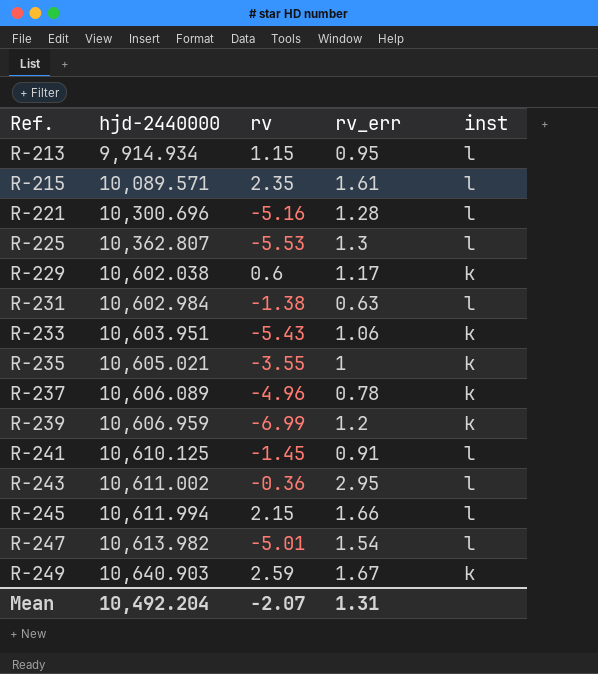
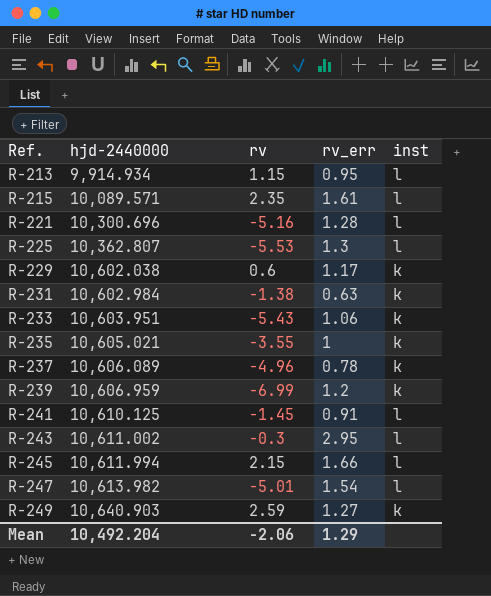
R-231 | inst: l -> k
R-243 | rv: -0.36 -> -0.3
R-249 | rv_err: 1.67 -> 1.27
Mean | rv: -2.07 -> -2.06
Mean | rv_err: 1.31 -> 1.29

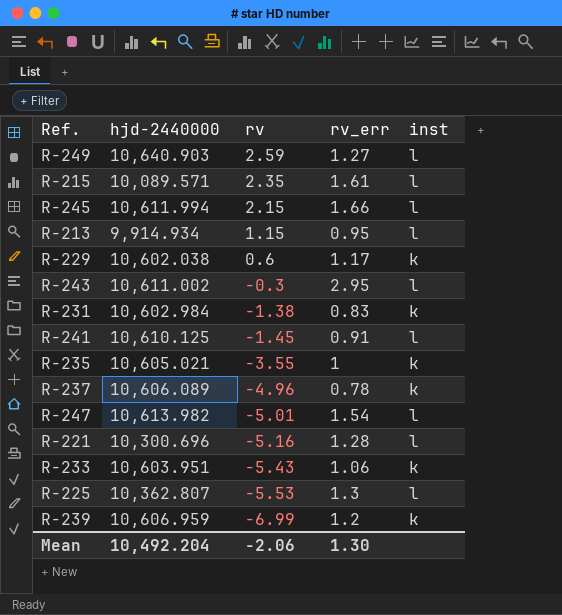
row order: Ref. ascending -> rv descending
R-249 | inst: k -> l
R-231 | rv_err: 0.63 -> 0.83
Mean | rv_err: 1.29 -> 1.30

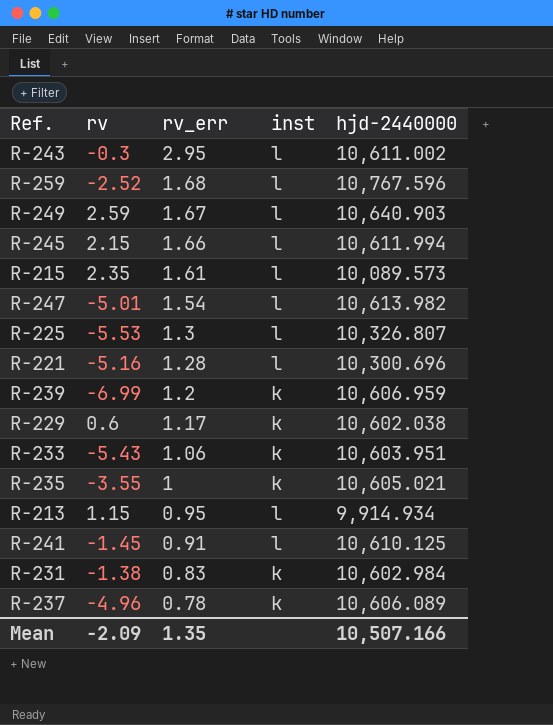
row order: rv descending -> rv_err descending
column hjd-2440000 | position: 2 -> 5
row R-259: none -> -2.52 | 1.68 | l | 10,767.596
R-249 | rv_err: 1.27 -> 1.67
R-215 | hjd-2440000: 10,089.571 -> 10,089.573
R-225 | hjd-2440000: 10,362.807 -> 10,326.807
Mean | rv: -2.06 -> -2.09
Mean | rv_err: 1.30 -> 1.35
Mean | hjd-2440000: 10,492.204 -> 10,507.166

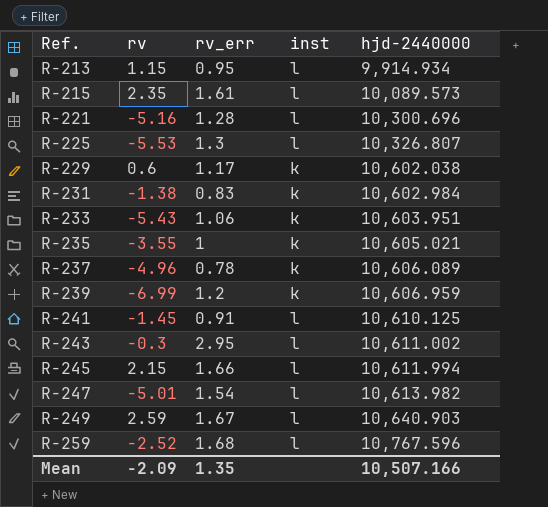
row order: rv_err descending -> Ref. ascending

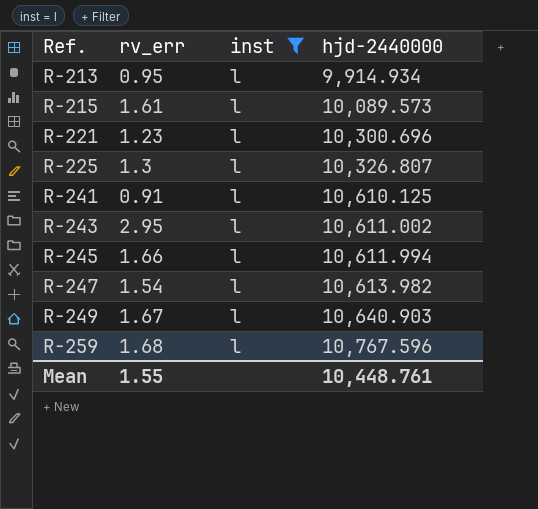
filter: none -> inst = l
column rv | position: 2 -> none
R-221 | rv_err: 1.28 -> 1.23
Mean | rv_err: 1.35 -> 1.55
Mean | hjd-2440000: 10,507.166 -> 10,448.761

